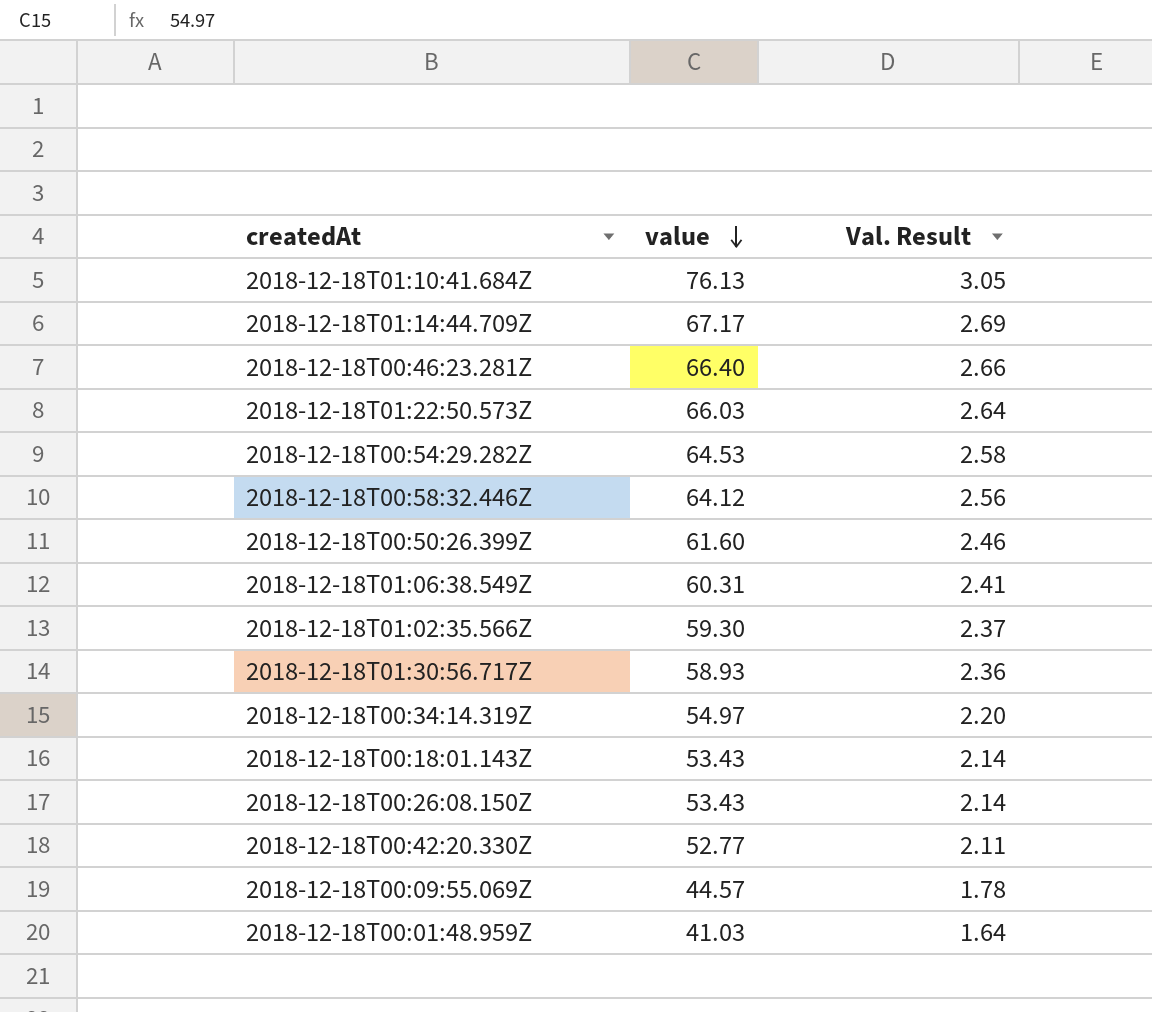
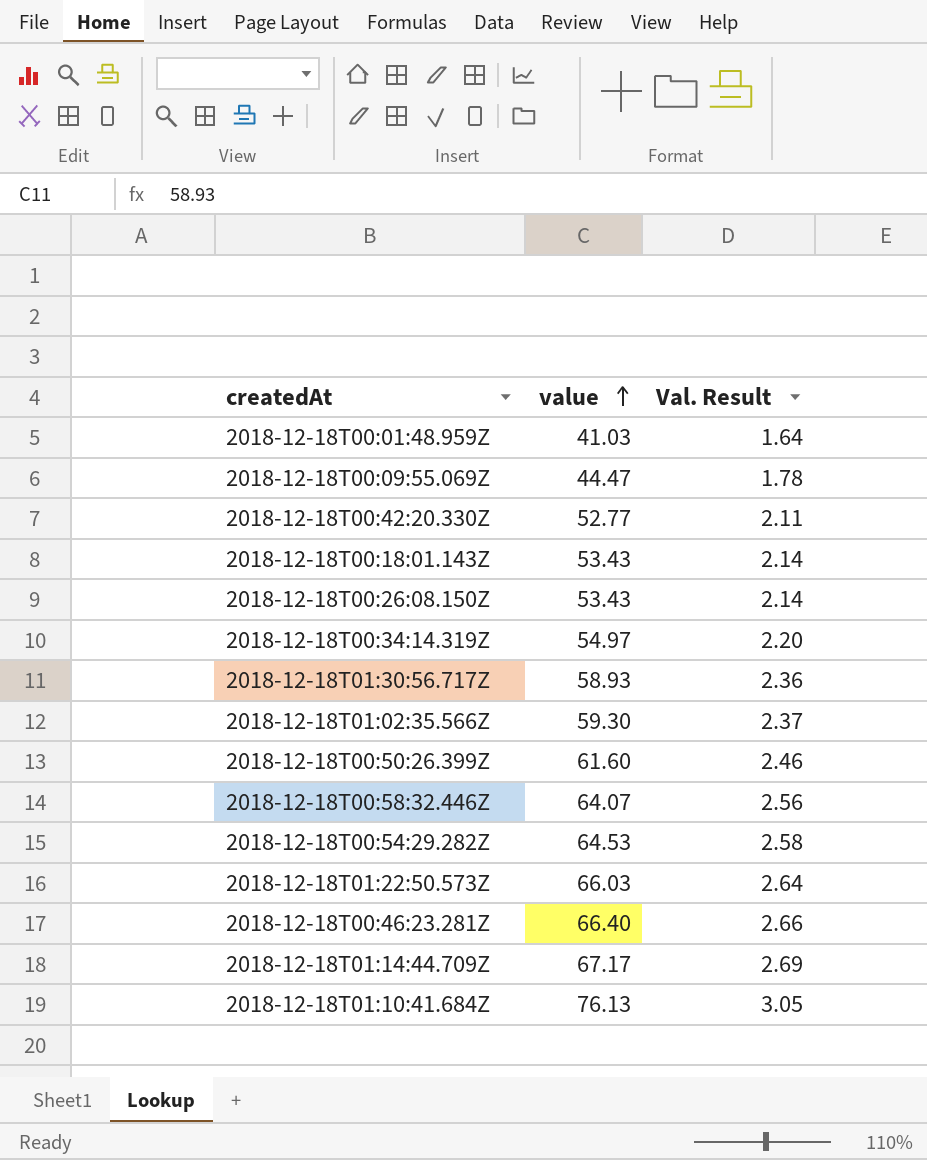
row order: value descending -> value ascending
row 2018-12-18T01:06:38.549Z: 60.31 | 2.41 -> none
2018-12-18T00:09:55.069Z | value: 44.57 -> 44.47
2018-12-18T00:58:32.446Z | value: 64.12 -> 64.07

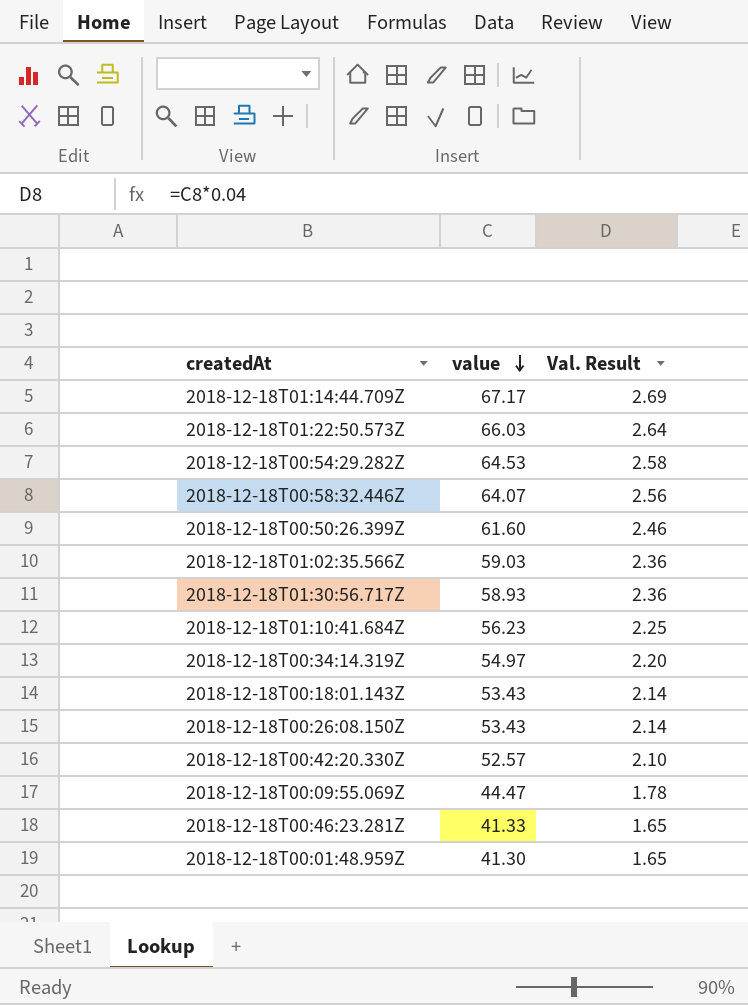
row order: value ascending -> value descending
2018-12-18T01:02:35.566Z | value: 59.30 -> 59.03
2018-12-18T01:02:35.566Z | Val. Result: 2.37 -> 2.36
2018-12-18T01:10:41.684Z | value: 76.13 -> 56.23
2018-12-18T01:10:41.684Z | Val. Result: 3.05 -> 2.25
2018-12-18T00:42:20.330Z | value: 52.77 -> 52.57
2018-12-18T00:42:20.330Z | Val. Result: 2.11 -> 2.10
2018-12-18T00:46:23.281Z | value: 66.40 -> 41.33
2018-12-18T00:46:23.281Z | Val. Result: 2.66 -> 1.65
2018-12-18T00:01:48.959Z | value: 41.03 -> 41.30
2018-12-18T00:01:48.959Z | Val. Result: 1.64 -> 1.65

